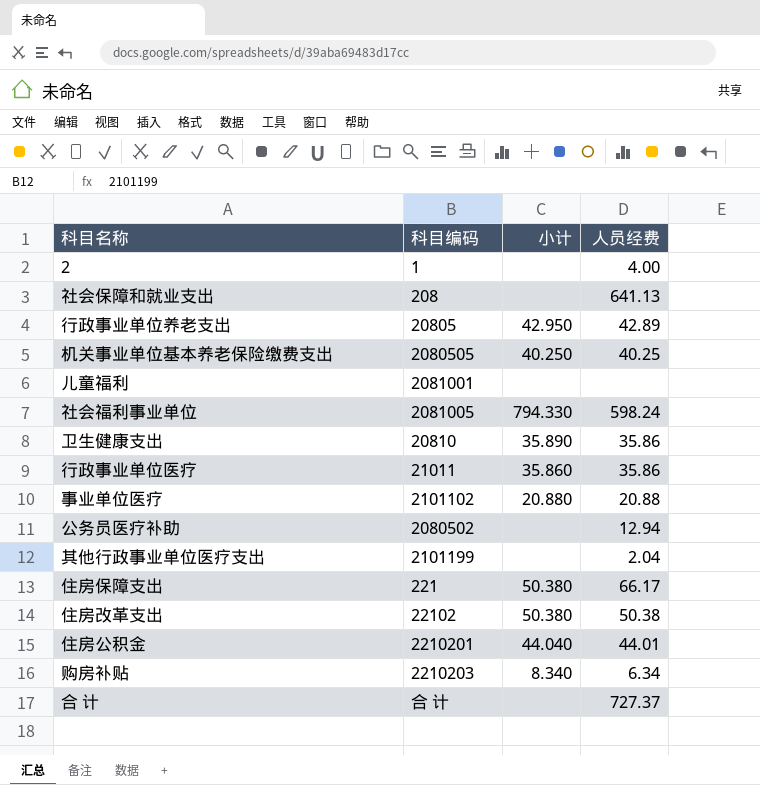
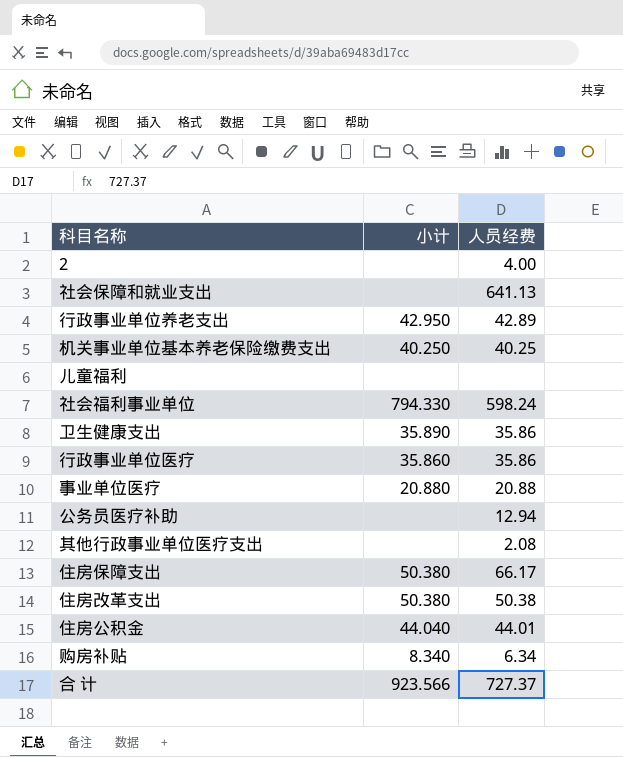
column 科目编码 | position: 2 -> none
其他行政事业单位医疗支出 | 人员经费: 2.04 -> 2.08
合 计 | 小计: none -> 923.566

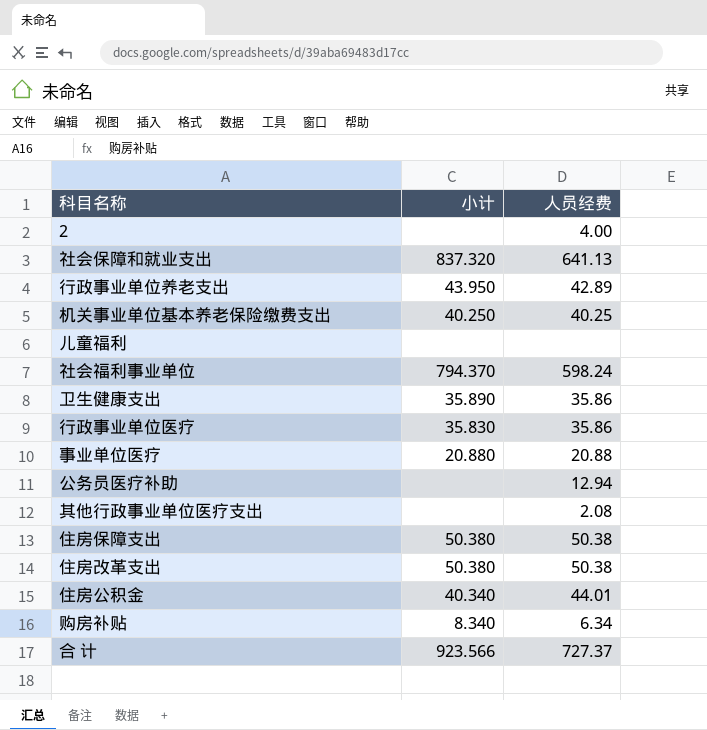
社会保障和就业支出 | 小计: none -> 837.320
行政事业单位养老支出 | 小计: 42.950 -> 43.950
社会福利事业单位 | 小计: 794.330 -> 794.370
行政事业单位医疗 | 小计: 35.860 -> 35.830
住房保障支出 | 人员经费: 66.17 -> 50.38
住房公积金 | 小计: 44.040 -> 40.340

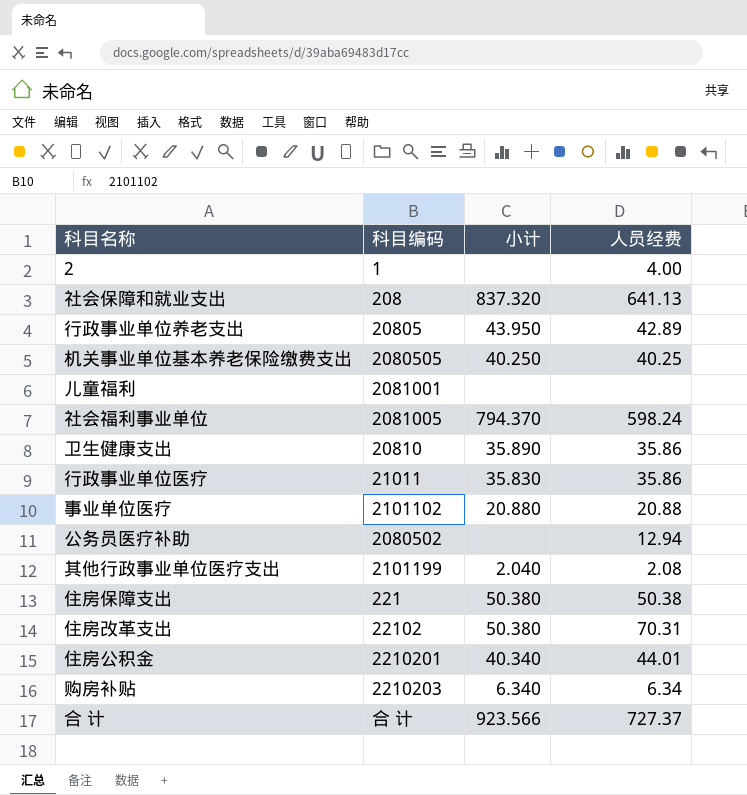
column 科目编码 | position: none -> 2
其他行政事业单位医疗支出 | 小计: none -> 2.040
住房改革支出 | 人员经费: 50.38 -> 70.31
购房补贴 | 小计: 8.340 -> 6.340

